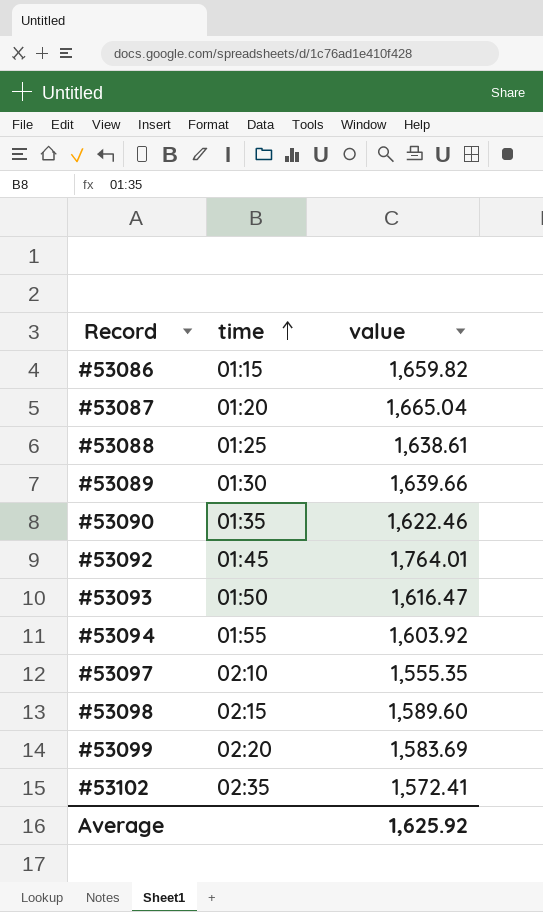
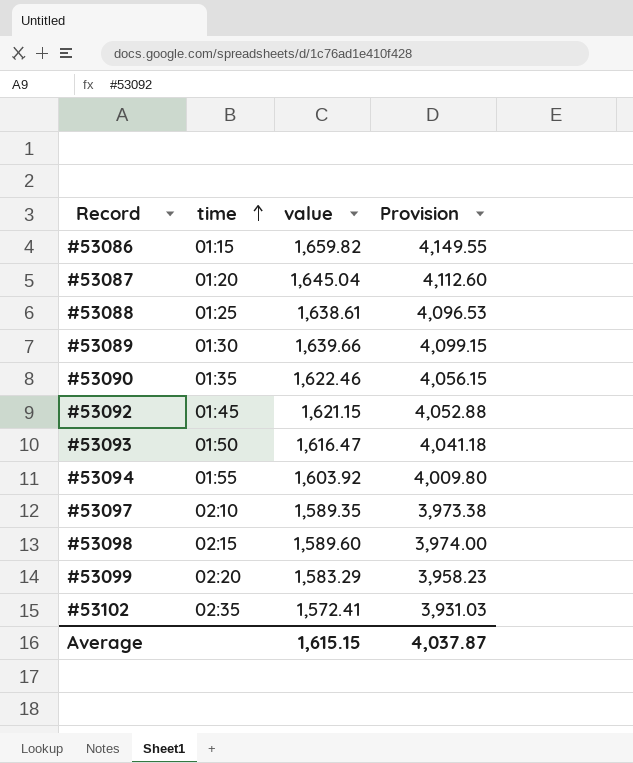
column Provision | formula: none -> [value] * 2.5
#53087 | value: 1,665.04 -> 1,645.04
#53092 | value: 1,764.01 -> 1,621.15
#53097 | value: 1,555.35 -> 1,589.35
#53099 | value: 1,583.69 -> 1,583.29
Average | value: 1,625.92 -> 1,615.15

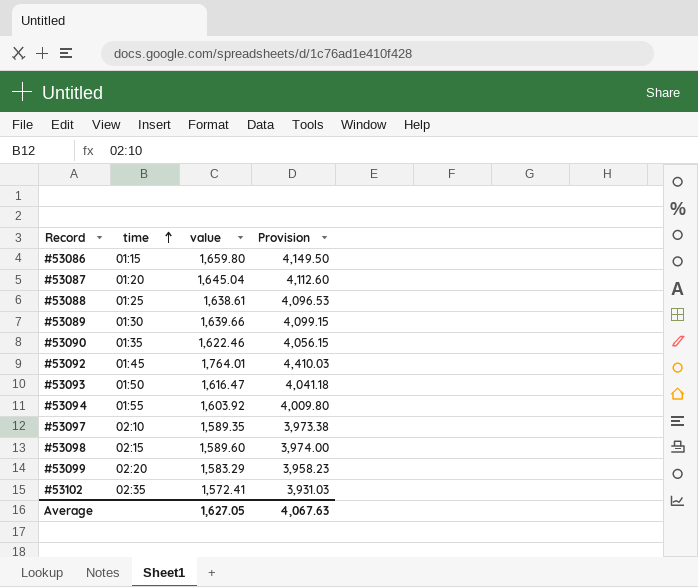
#53086 | value: 1,659.82 -> 1,659.80
#53086 | Provision: 4,149.55 -> 4,149.50
#53092 | value: 1,621.15 -> 1,764.01
#53092 | Provision: 4,052.88 -> 4,410.03
Average | value: 1,615.15 -> 1,627.05
Average | Provision: 4,037.87 -> 4,067.63

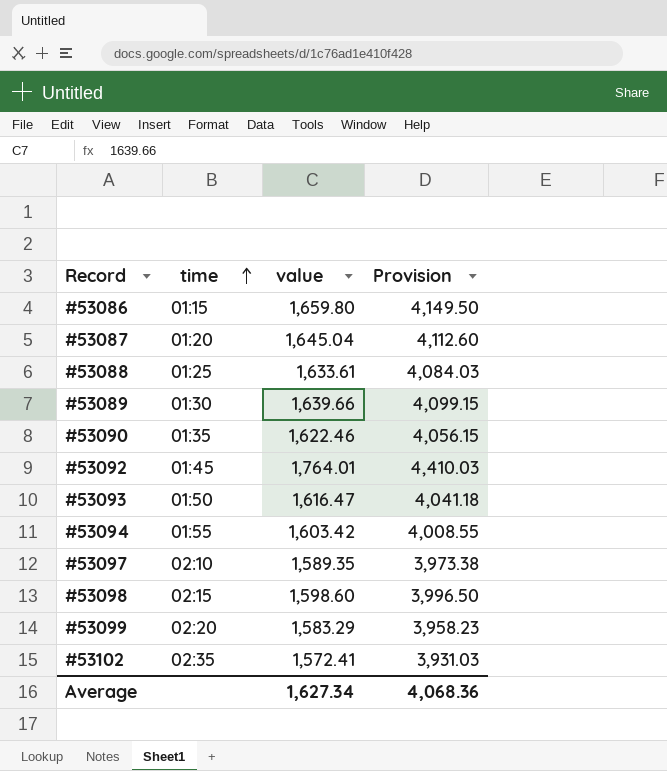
#53088 | value: 1,638.61 -> 1,633.61
#53088 | Provision: 4,096.53 -> 4,084.03
#53094 | value: 1,603.92 -> 1,603.42
#53094 | Provision: 4,009.80 -> 4,008.55
#53098 | value: 1,589.60 -> 1,598.60
#53098 | Provision: 3,974.00 -> 3,996.50
Average | value: 1,627.05 -> 1,627.34
Average | Provision: 4,067.63 -> 4,068.36

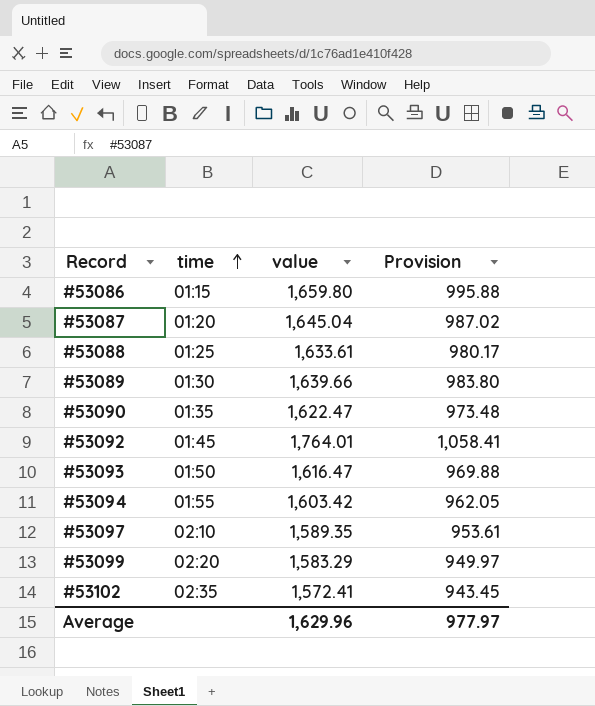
column Provision | formula: [value] * 2.5 -> [value] * 0.6
row #53098: 02:15 | 1,598.60 | 3,996.50 -> none
#53090 | value: 1,622.46 -> 1,622.47
Average | value: 1,627.34 -> 1,629.96
Average | Provision: 4,068.36 -> 977.97

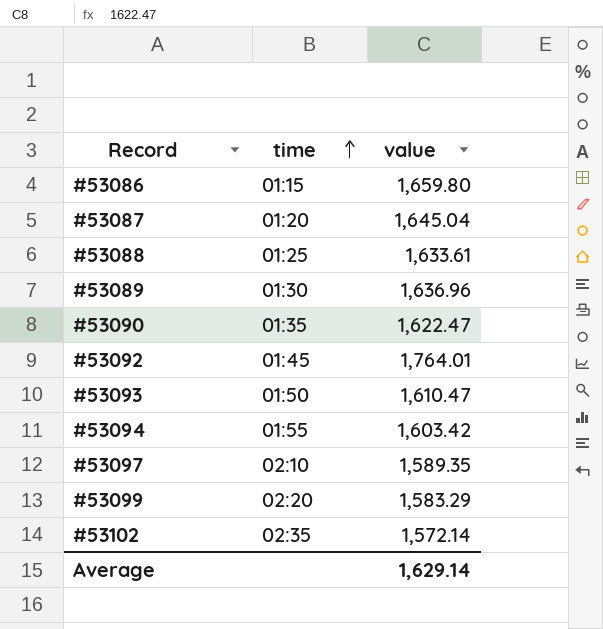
column Provision | formula: [value] * 0.6 -> none
#53089 | value: 1,639.66 -> 1,636.96
#53093 | value: 1,616.47 -> 1,610.47
#53102 | value: 1,572.41 -> 1,572.14
Average | value: 1,629.96 -> 1,629.14

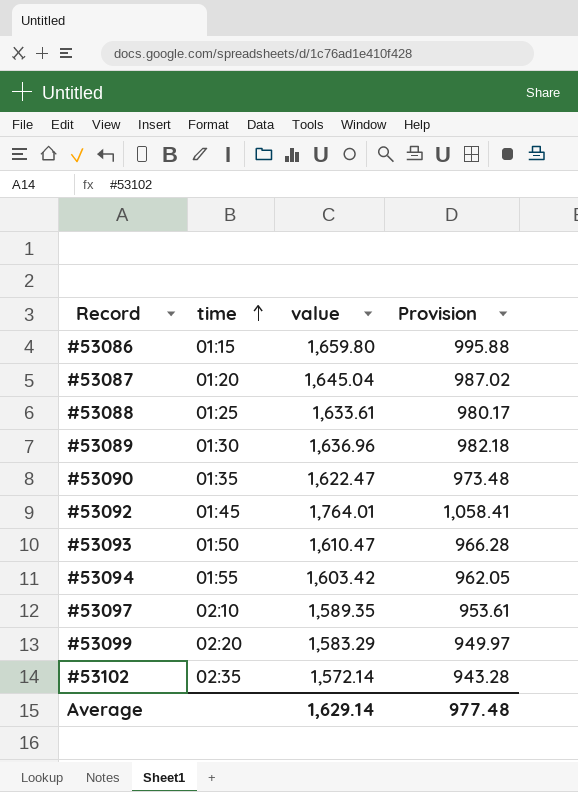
column Provision | formula: none -> [value] * 0.6

